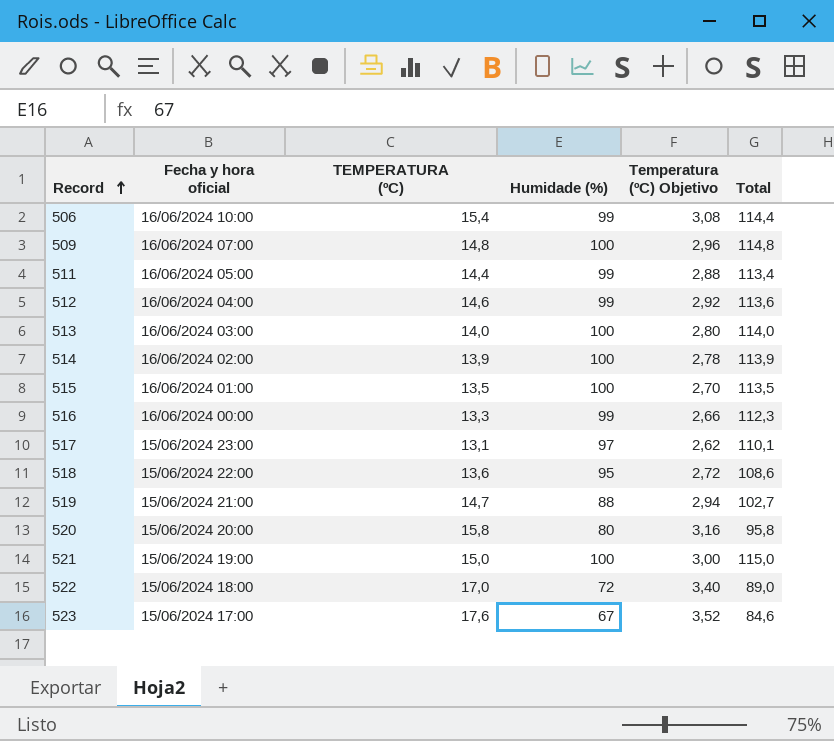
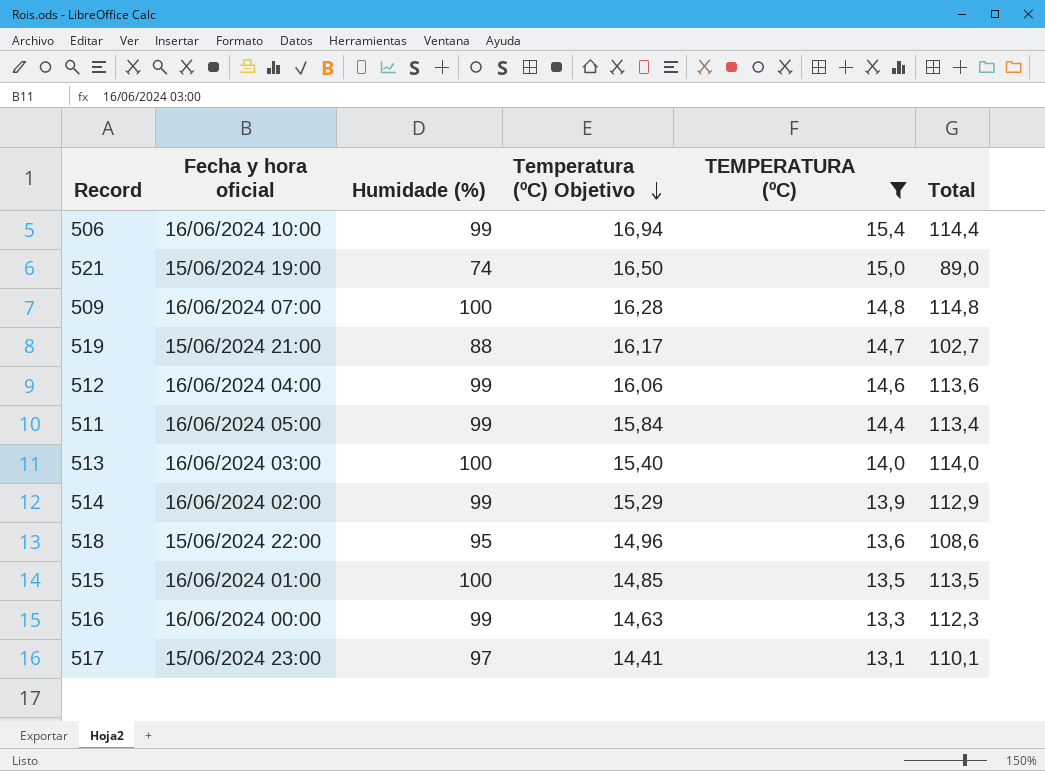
filter: none -> TEMPERATURA (ºC) <= 15,4
row order: Record ascending -> Temperatura (ºC) Objetivo descending
column Temperatura (ºC) Objetivo | formula: [TEMPERATURA (ºC)] * 0,2 -> [TEMPERATURA (ºC)] * 1,1
column TEMPERATURA (ºC) | position: 3 -> 5
521 | Humidade (%): 100 -> 74
521 | Total: 115,0 -> 89,0
514 | Humidade (%): 100 -> 99
514 | Total: 113,9 -> 112,9

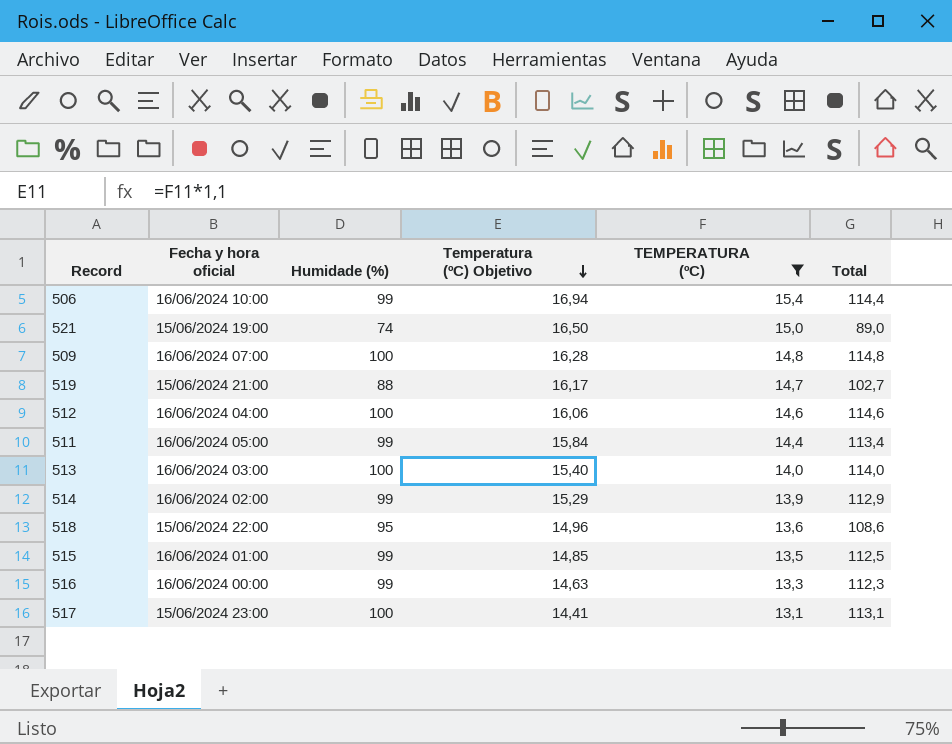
512 | Humidade (%): 99 -> 100
512 | Total: 113,6 -> 114,6
515 | Humidade (%): 100 -> 99
515 | Total: 113,5 -> 112,5
517 | Humidade (%): 97 -> 100
517 | Total: 110,1 -> 113,1

